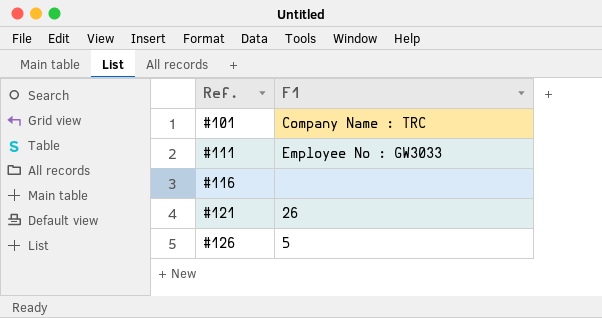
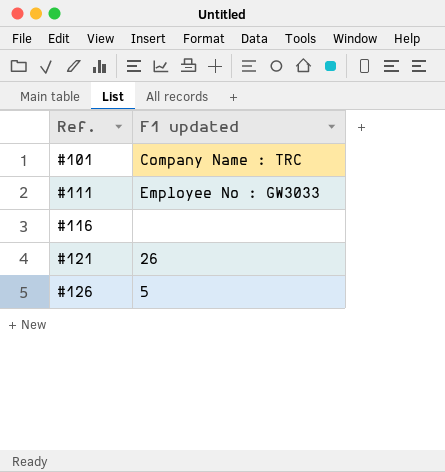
column name: F1 -> F1 updated

